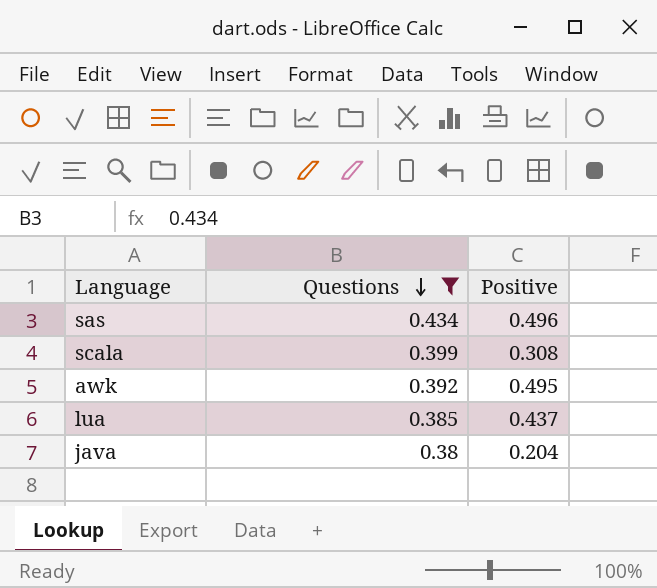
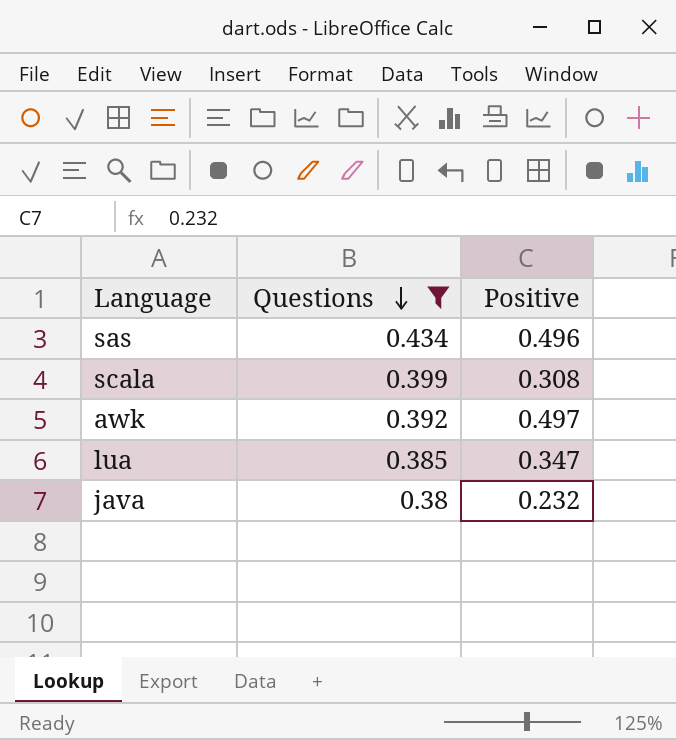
awk | Positive: 0.495 -> 0.497
lua | Positive: 0.437 -> 0.347
java | Positive: 0.204 -> 0.232

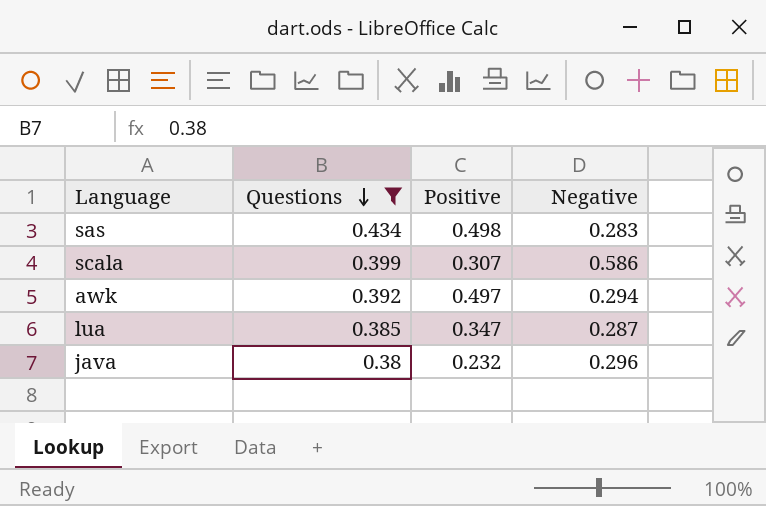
column Negative | position: none -> 4
sas | Positive: 0.496 -> 0.498
scala | Positive: 0.308 -> 0.307

